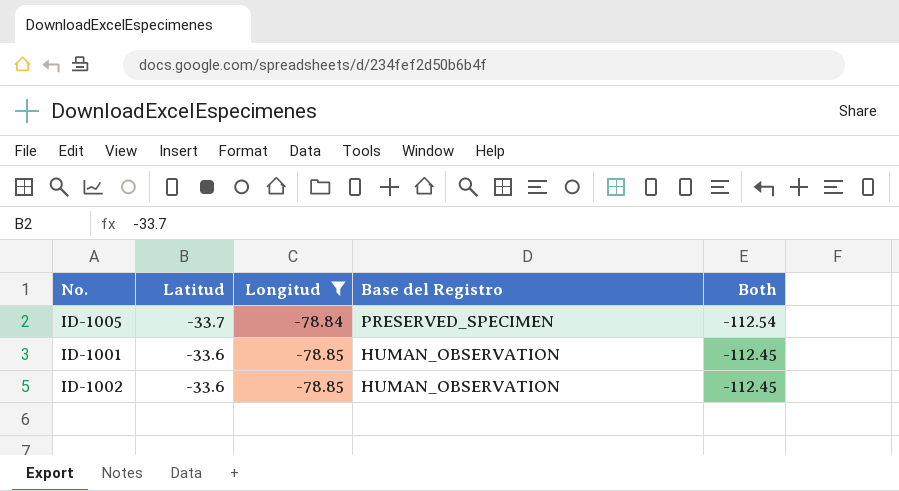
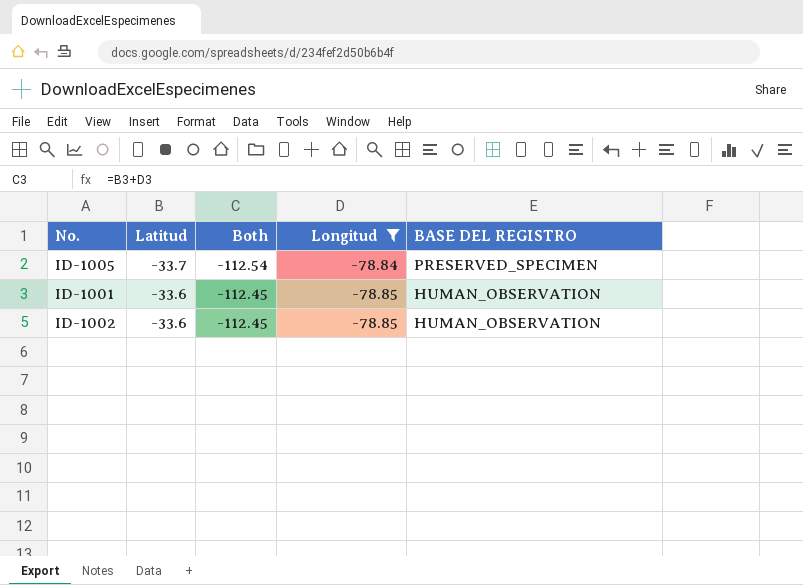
column Both | position: 5 -> 3
column name: Base del Registro -> BASE DEL REGISTRO

